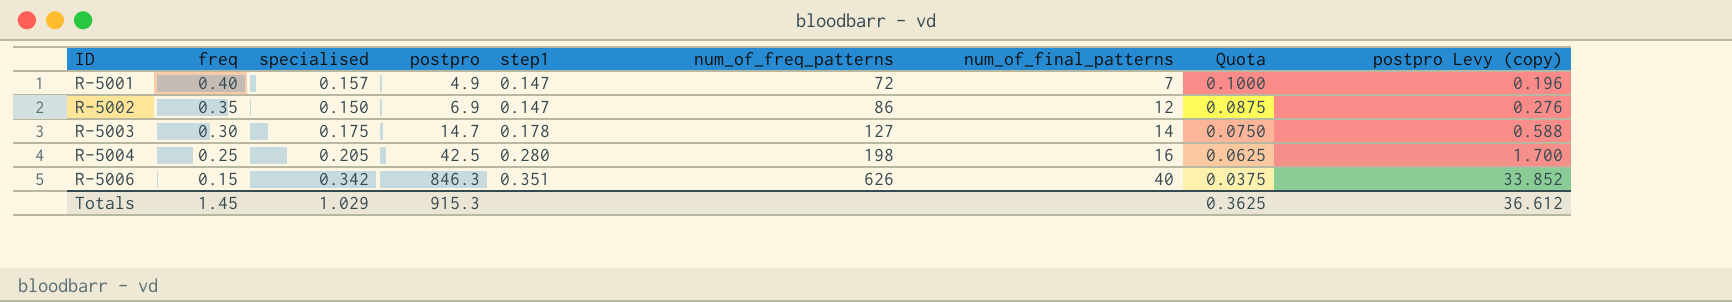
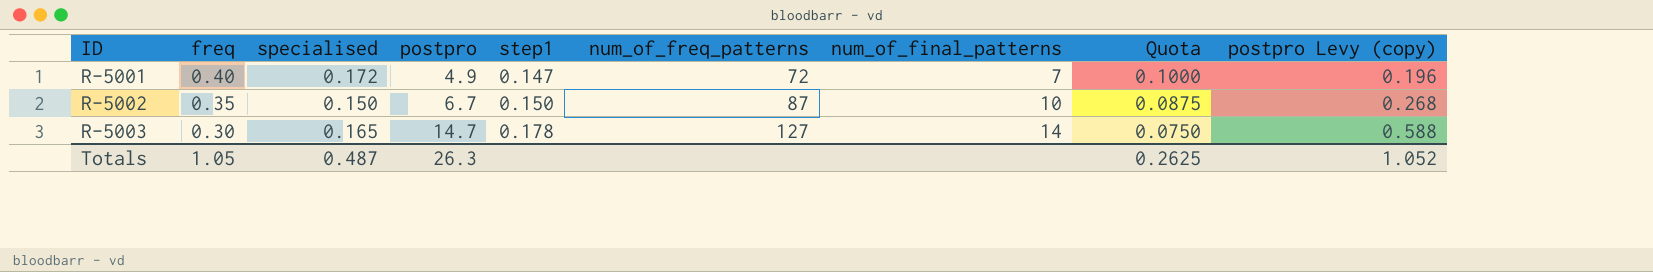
row R-5004: 0.25 | 0.205 | 42.5 | 0.280 | 198 | 16 | 0.0625 | 1.700 -> none
row R-5006: 0.15 | 0.342 | 846.3 | 0.351 | 626 | 40 | 0.0375 | 33.852 -> none
R-5001 | specialised: 0.157 -> 0.172
R-5002 | postpro: 6.9 -> 6.7
R-5002 | step1: 0.147 -> 0.150
R-5002 | num_of_freq_patterns: 86 -> 87
R-5002 | num_of_final_patterns: 12 -> 10
R-5002 | postpro Levy (copy): 0.276 -> 0.268
R-5003 | specialised: 0.175 -> 0.165
Totals | freq: 1.45 -> 1.05
Totals | specialised: 1.029 -> 0.487
Totals | postpro: 915.3 -> 26.3
Totals | Quota: 0.3625 -> 0.2625
Totals | postpro Levy (copy): 36.612 -> 1.052

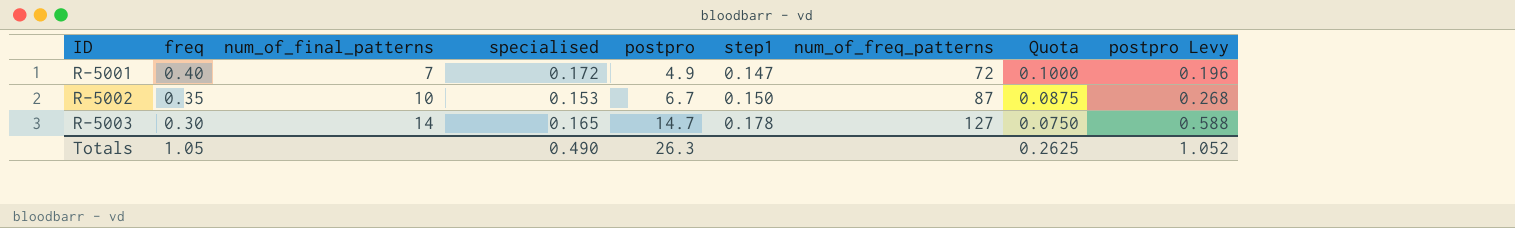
column num_of_final_patterns | position: 7 -> 3
column name: postpro Levy (copy) -> postpro Levy
R-5002 | specialised: 0.150 -> 0.153
Totals | specialised: 0.487 -> 0.490

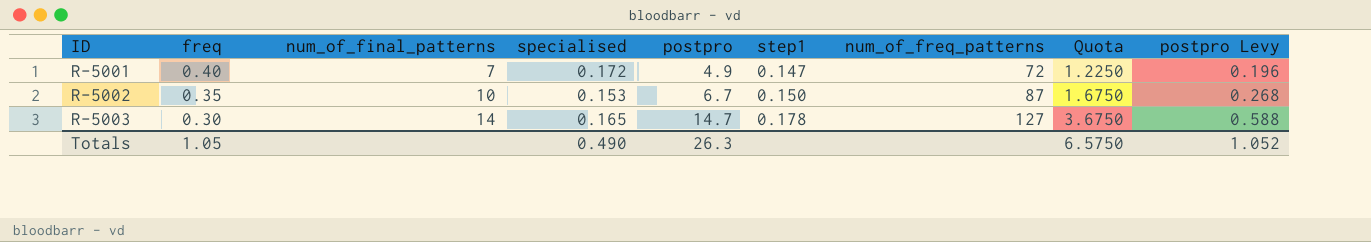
column Quota | formula: [freq] * 0.25 -> [postpro] * 0.25
Totals | Quota: 0.2625 -> 6.5750

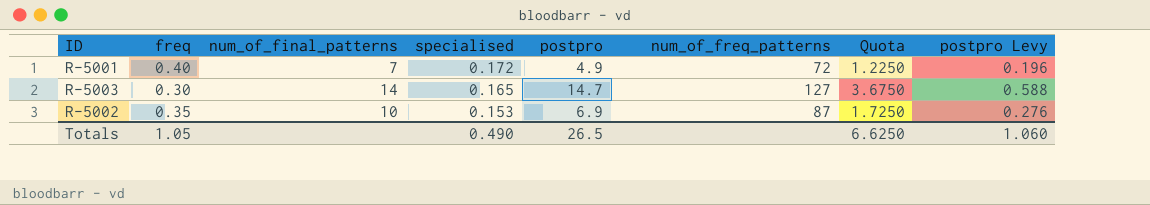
row order: ID ascending -> specialised descending
column step1 | position: 6 -> none
R-5002 | postpro: 6.7 -> 6.9
R-5002 | Quota: 1.6750 -> 1.7250
R-5002 | postpro Levy: 0.268 -> 0.276
Totals | postpro: 26.3 -> 26.5
Totals | Quota: 6.5750 -> 6.6250
Totals | postpro Levy: 1.052 -> 1.060

